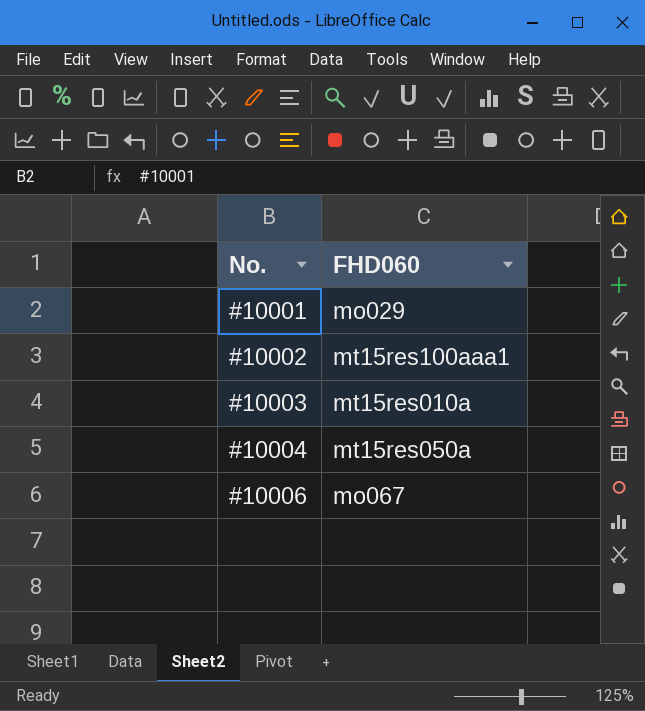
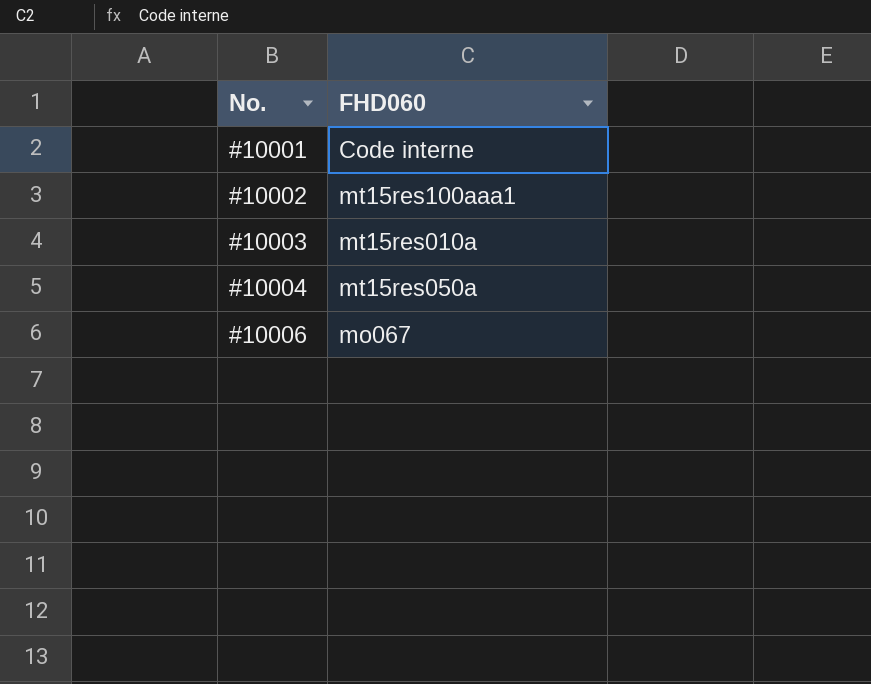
#10001 | FHD060: mo029 -> Code interne

